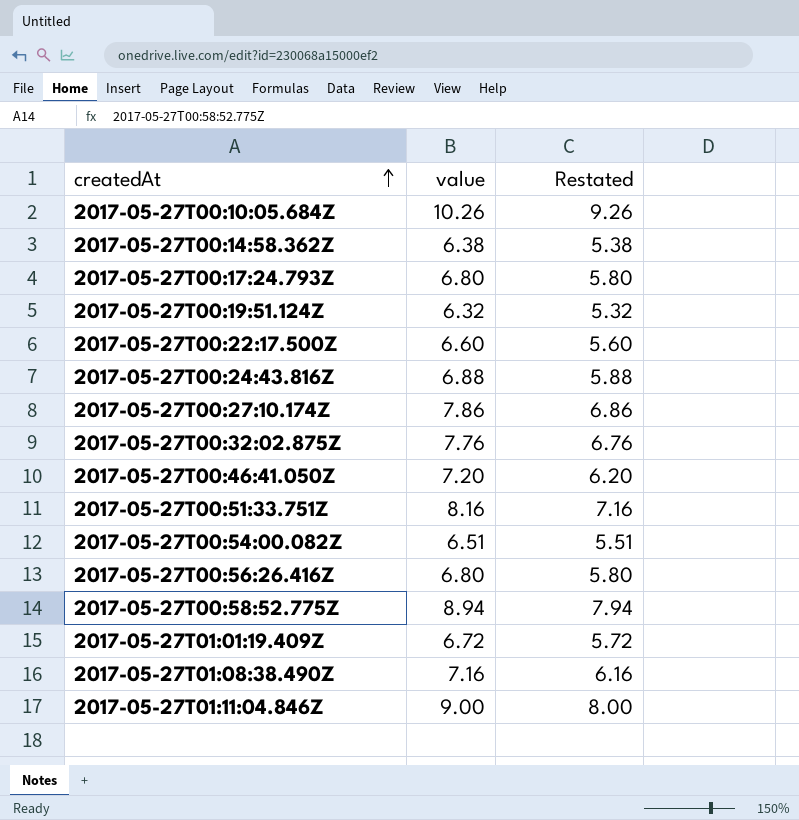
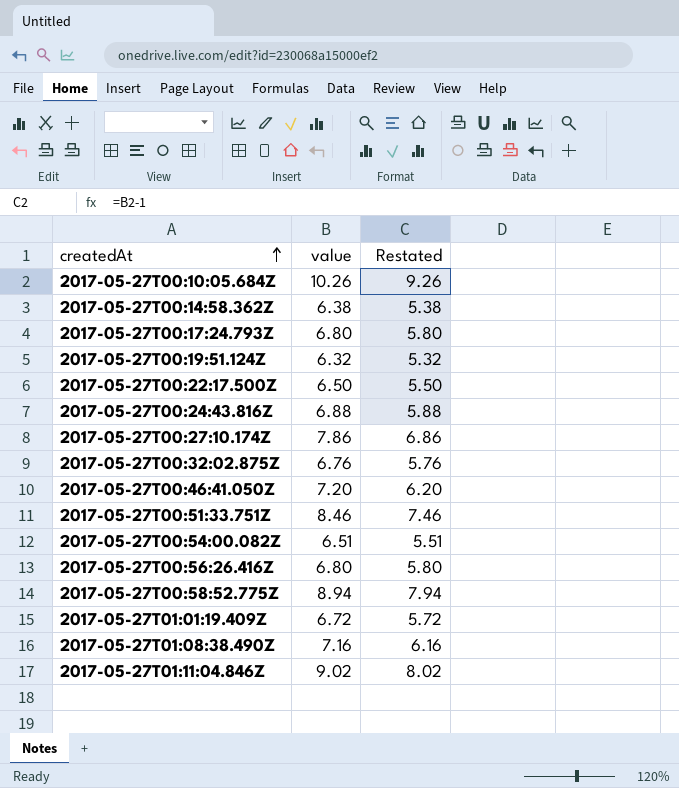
2017-05-27T00:22:17.500Z | value: 6.60 -> 6.50
2017-05-27T00:22:17.500Z | Restated: 5.60 -> 5.50
2017-05-27T00:32:02.875Z | value: 7.76 -> 6.76
2017-05-27T00:32:02.875Z | Restated: 6.76 -> 5.76
2017-05-27T00:51:33.751Z | value: 8.16 -> 8.46
2017-05-27T00:51:33.751Z | Restated: 7.16 -> 7.46
2017-05-27T01:11:04.846Z | value: 9.00 -> 9.02
2017-05-27T01:11:04.846Z | Restated: 8.00 -> 8.02

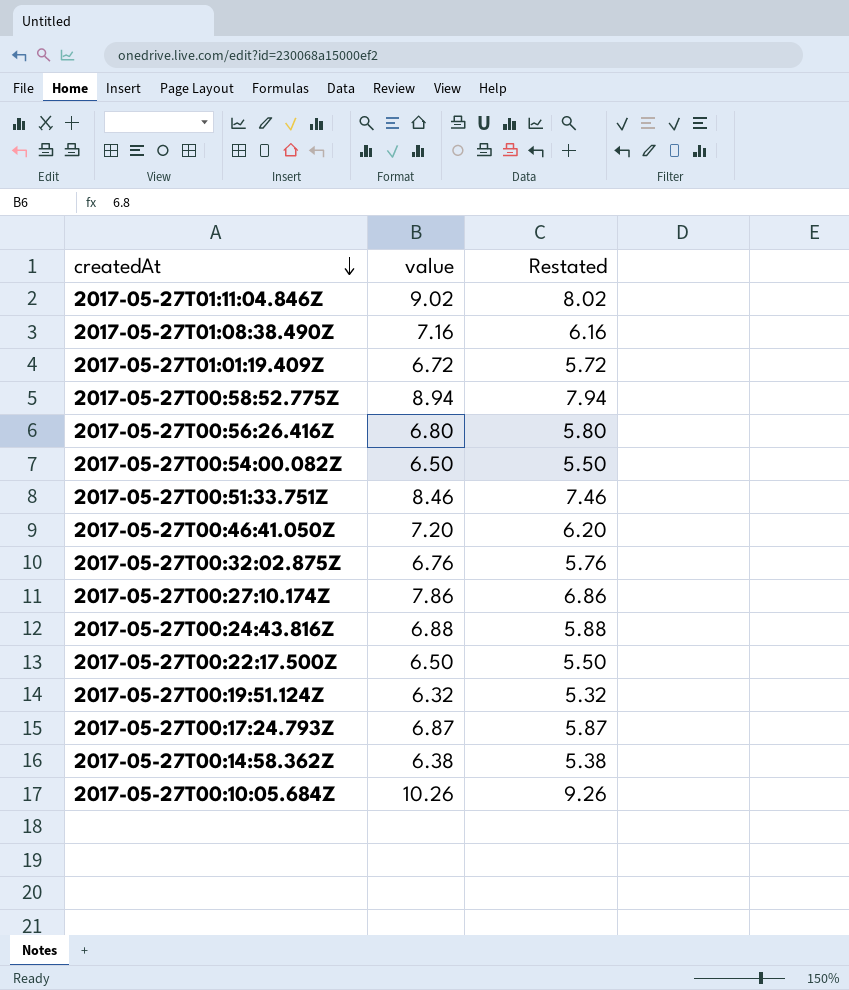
row order: createdAt ascending -> createdAt descending
2017-05-27T00:54:00.082Z | value: 6.51 -> 6.50
2017-05-27T00:54:00.082Z | Restated: 5.51 -> 5.50
2017-05-27T00:17:24.793Z | value: 6.80 -> 6.87
2017-05-27T00:17:24.793Z | Restated: 5.80 -> 5.87

